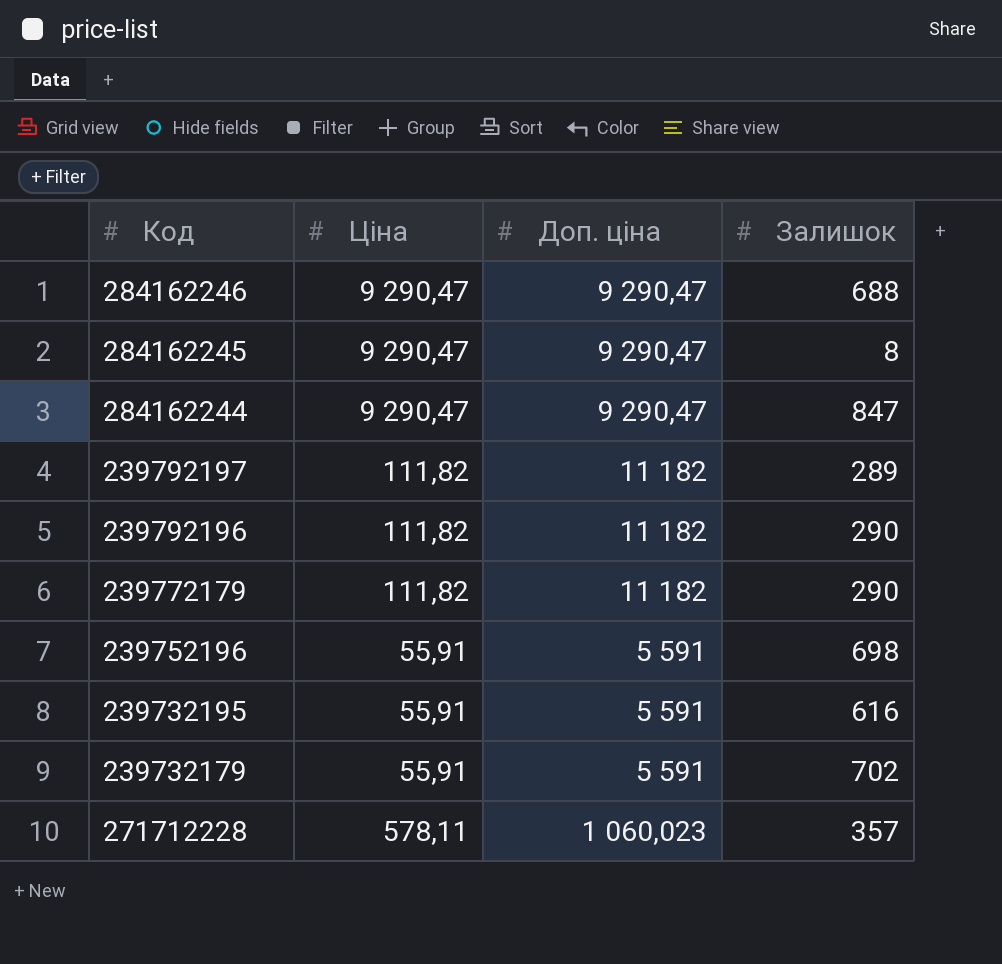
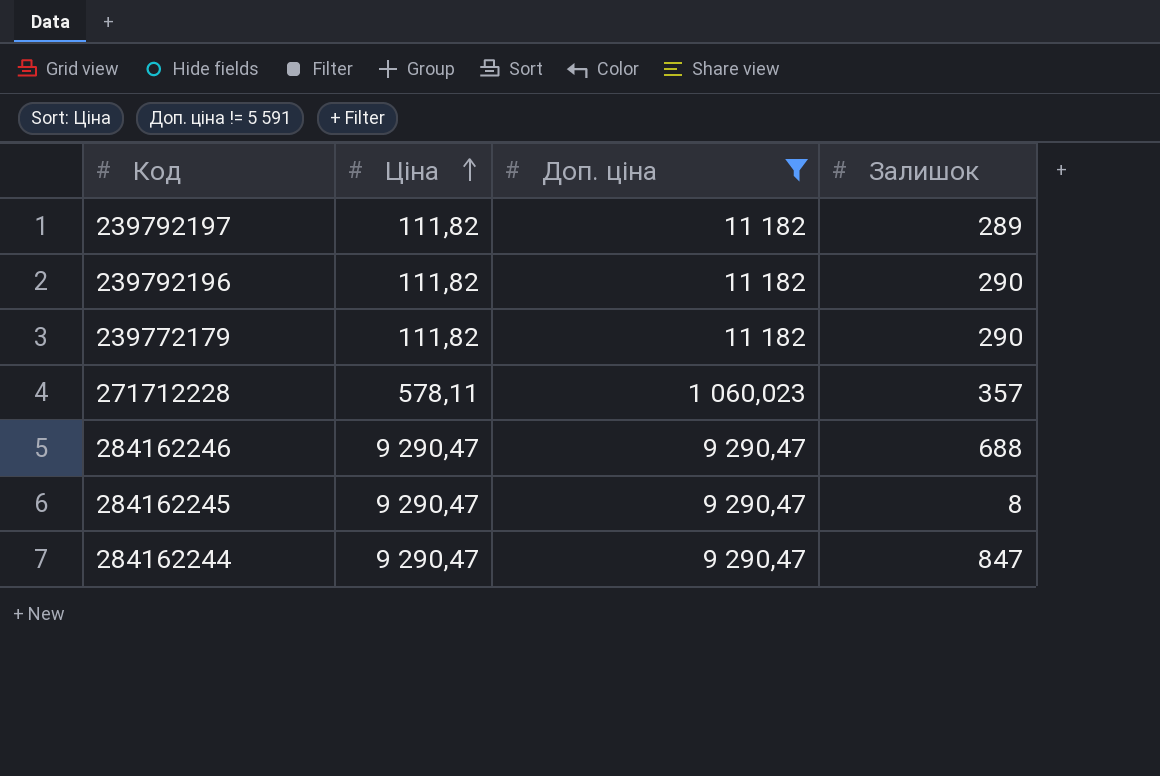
filter: none -> Доп. ціна != 5 591
row order: none -> Ціна ascending

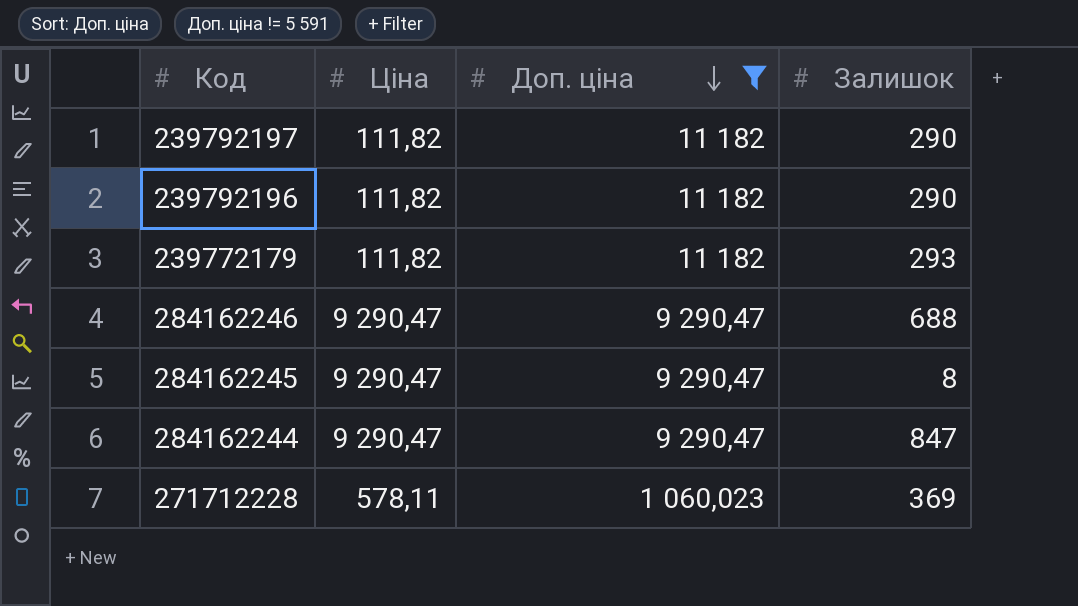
row order: Ціна ascending -> Доп. ціна descending
239792197 | Залишок: 289 -> 290
239772179 | Залишок: 290 -> 293
271712228 | Залишок: 357 -> 369

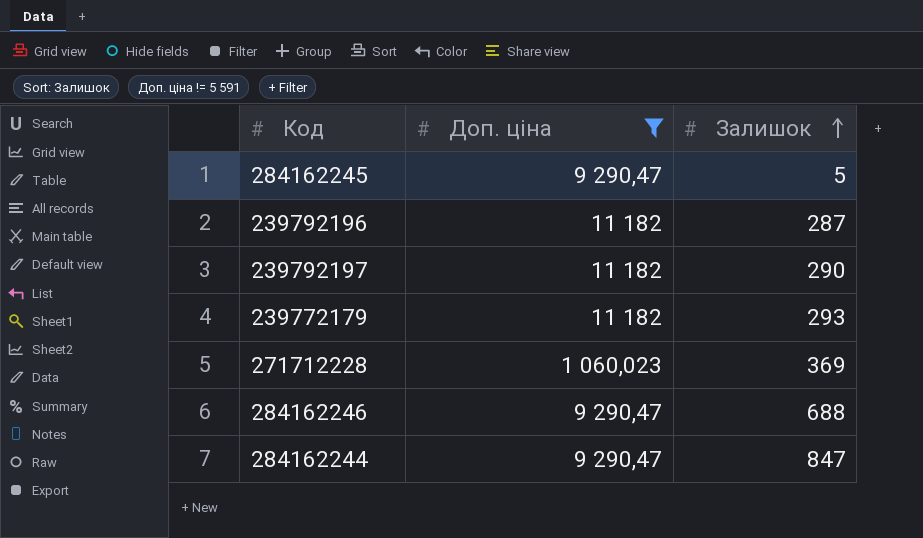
row order: Доп. ціна descending -> Залишок ascending
column Ціна | position: 2 -> none
284162245 | Залишок: 8 -> 5
239792196 | Залишок: 290 -> 287

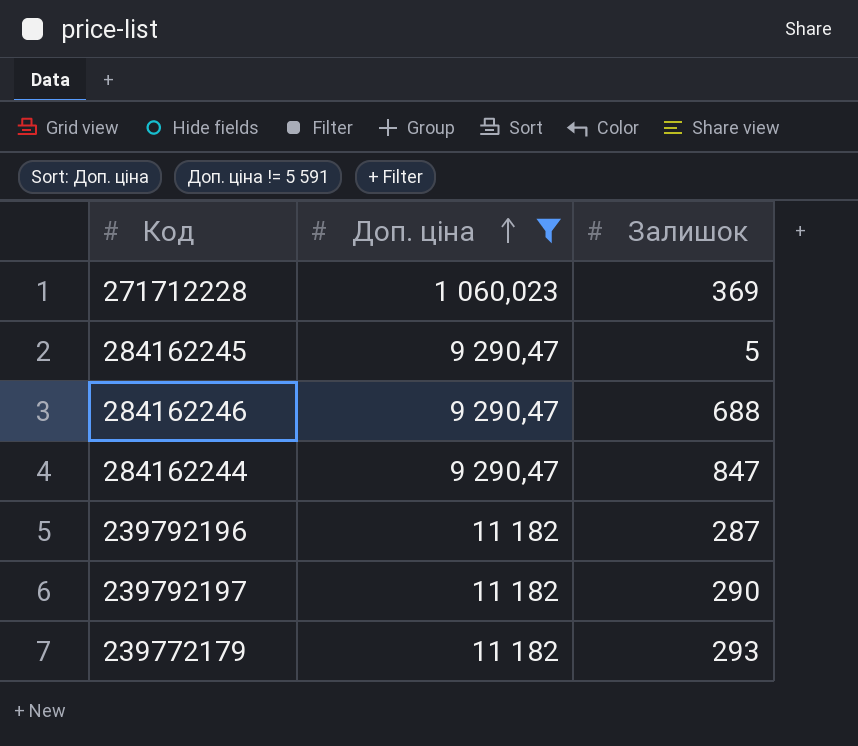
row order: Залишок ascending -> Доп. ціна ascending

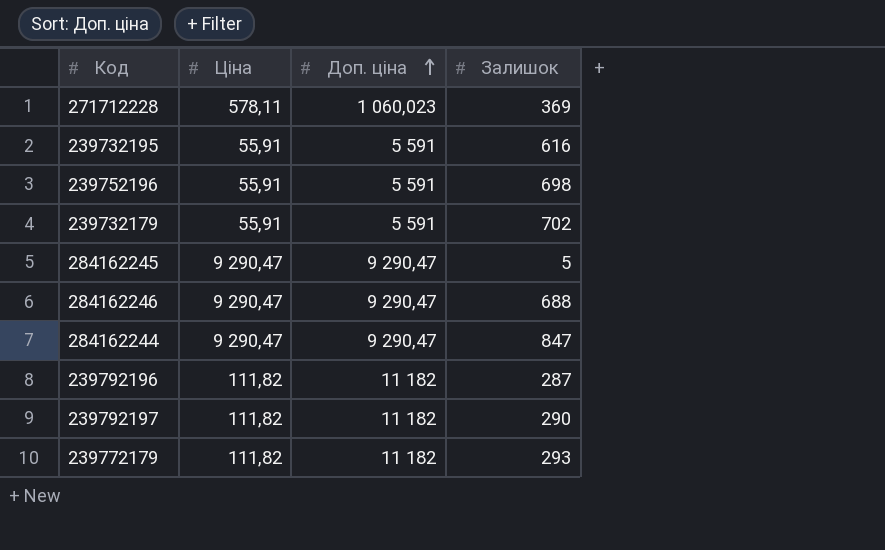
filter: Доп. ціна != 5 591 -> none
column Ціна | position: none -> 2

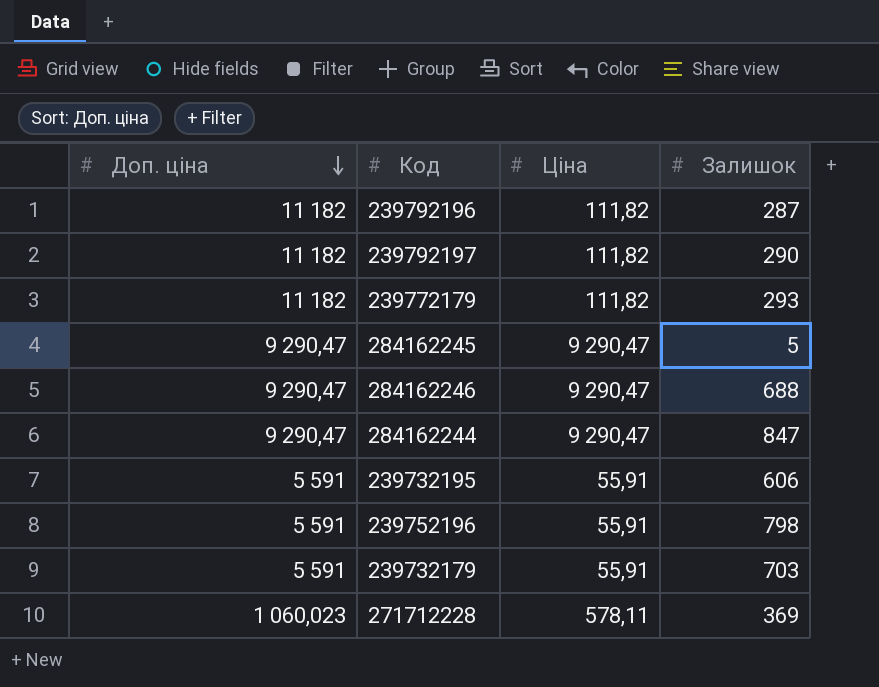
row order: Доп. ціна ascending -> Доп. ціна descending
column Доп. ціна | position: 3 -> 1
239732195 | Залишок: 616 -> 606
239752196 | Залишок: 698 -> 798
239732179 | Залишок: 702 -> 703

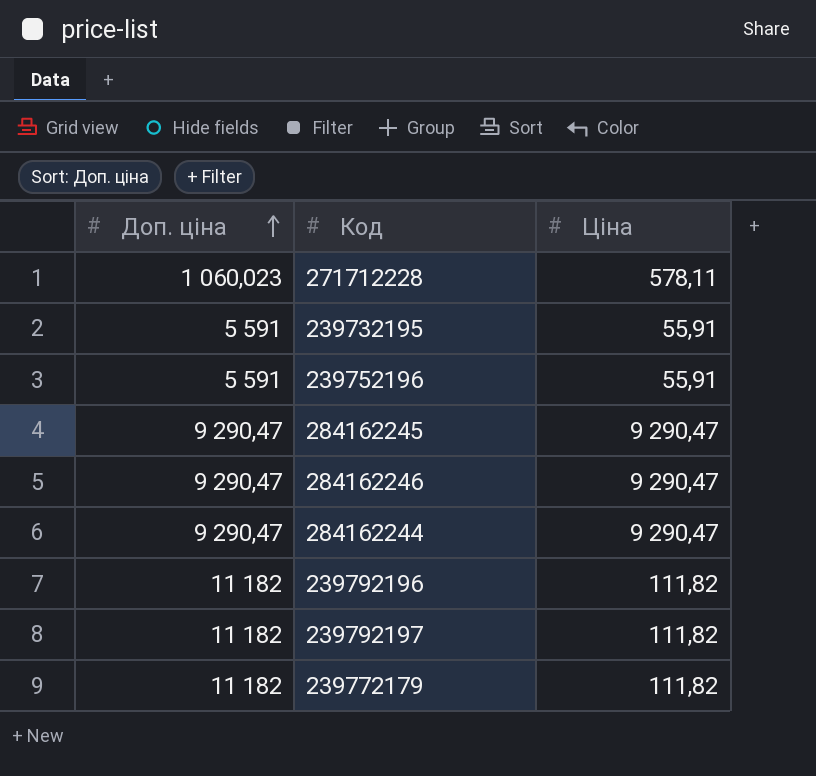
row order: Доп. ціна descending -> Доп. ціна ascending
column Залишок | position: 4 -> none
row 239732179: 5 591 | 55,91 | 703 -> none

